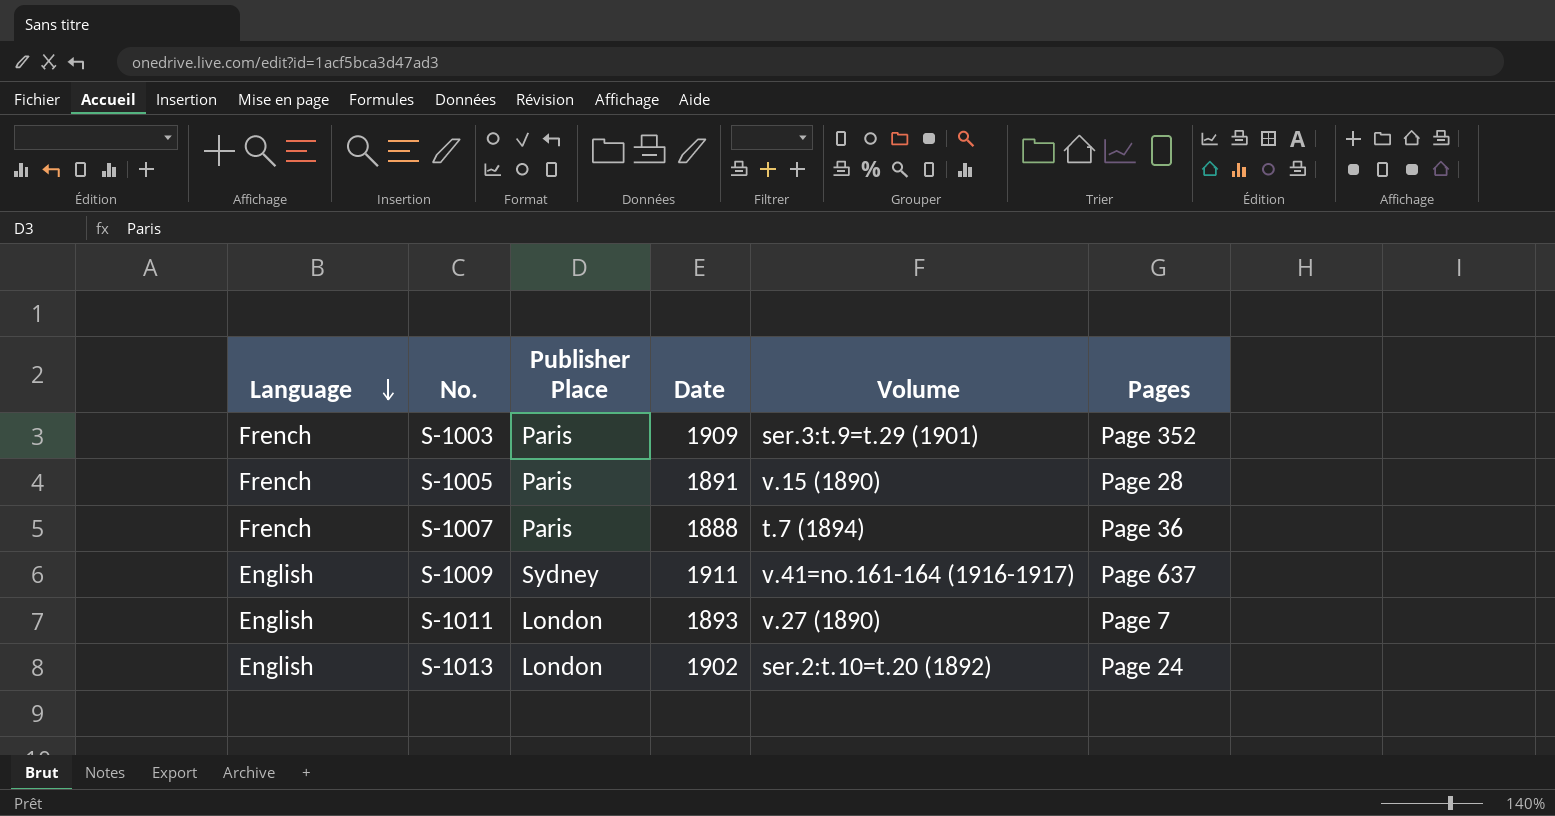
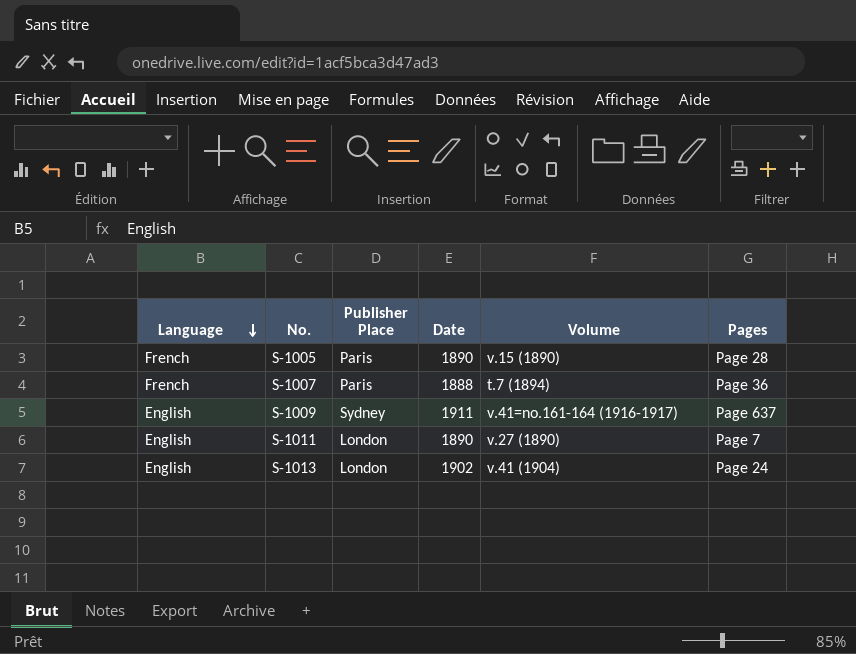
row S-1003: French | Paris | 1909 | ser.3:t.9=t.29 (1901) | Page 352 -> none
S-1005 | Date: 1891 -> 1890
S-1011 | Date: 1893 -> 1890
S-1013 | Volume: ser.2:t.10=t.20 (1892) -> v.41 (1904)

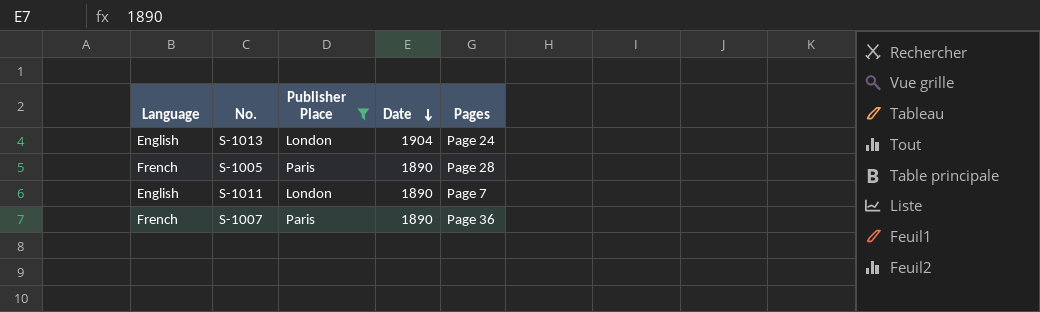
filter: none -> Publisher Place != Sydney
row order: Language descending -> Date descending
column Volume | position: 5 -> none
S-1013 | Date: 1902 -> 1904
S-1007 | Date: 1888 -> 1890

